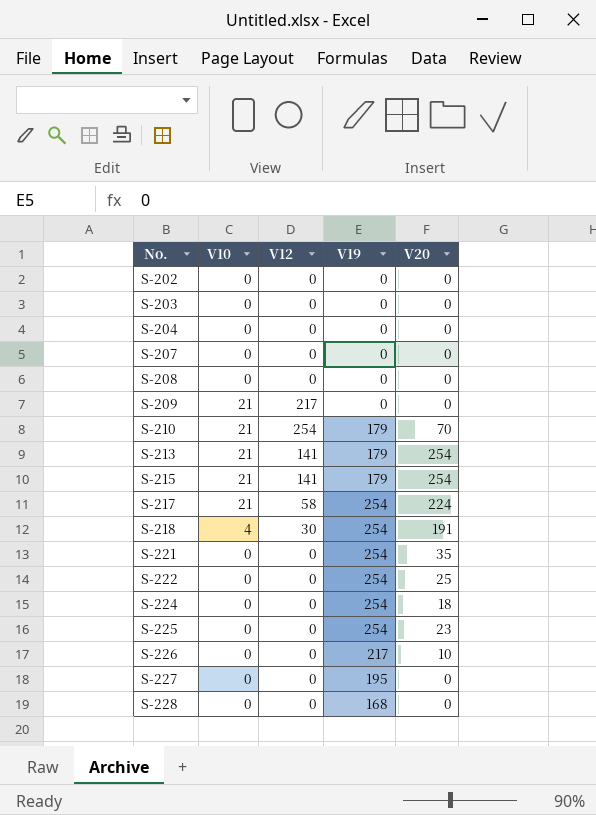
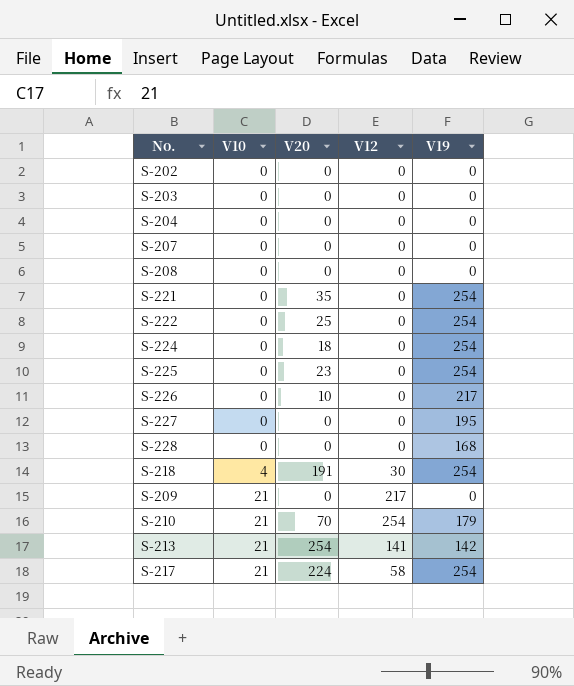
row order: No. ascending -> V10 ascending
column V20 | position: 5 -> 3
row S-215: 21 | 141 | 179 | 254 -> none
S-213 | V19: 179 -> 142

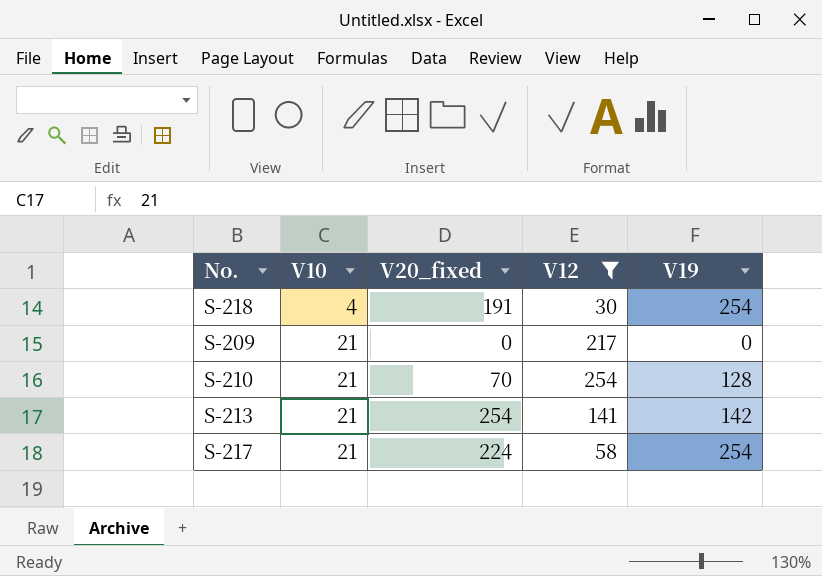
filter: none -> V12 != 0
column name: V20 -> V20_fixed
S-210 | V19: 179 -> 128

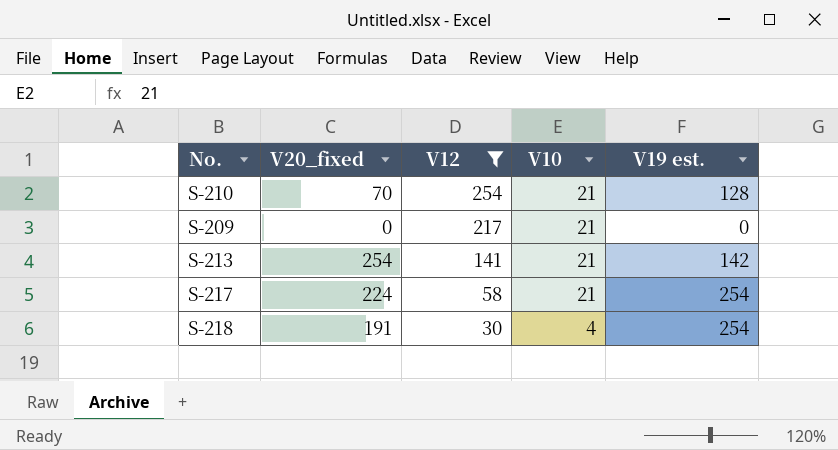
row order: V10 ascending -> V12 descending
column V10 | position: 2 -> 4
column name: V19 -> V19 est.

